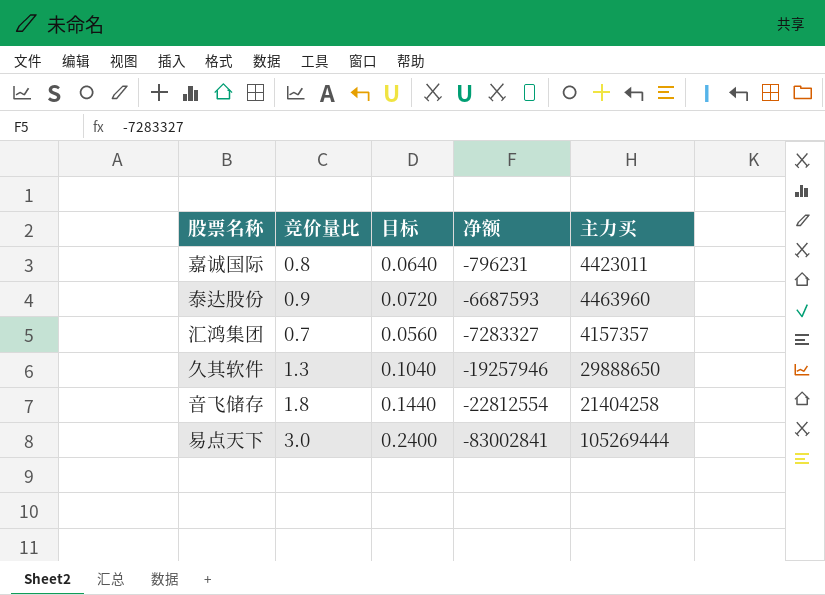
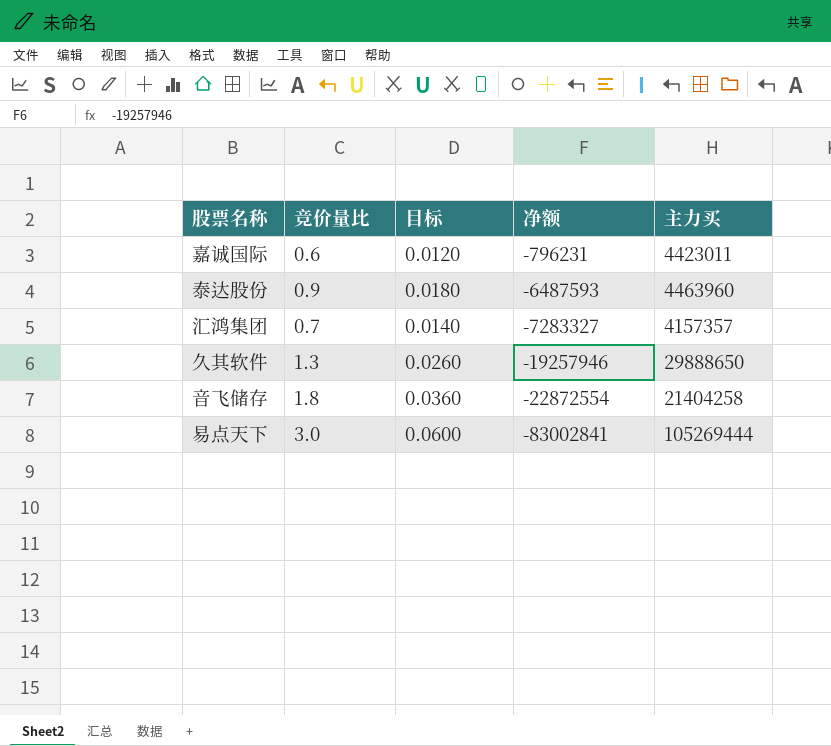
column 目标 | formula: [竞价量比] * 0.08 -> [竞价量比] * 0.02
嘉诚国际 | 竞价量比: 0.8 -> 0.6
泰达股份 | 净额: -6687593 -> -6487593
音飞储存 | 净额: -22812554 -> -22872554

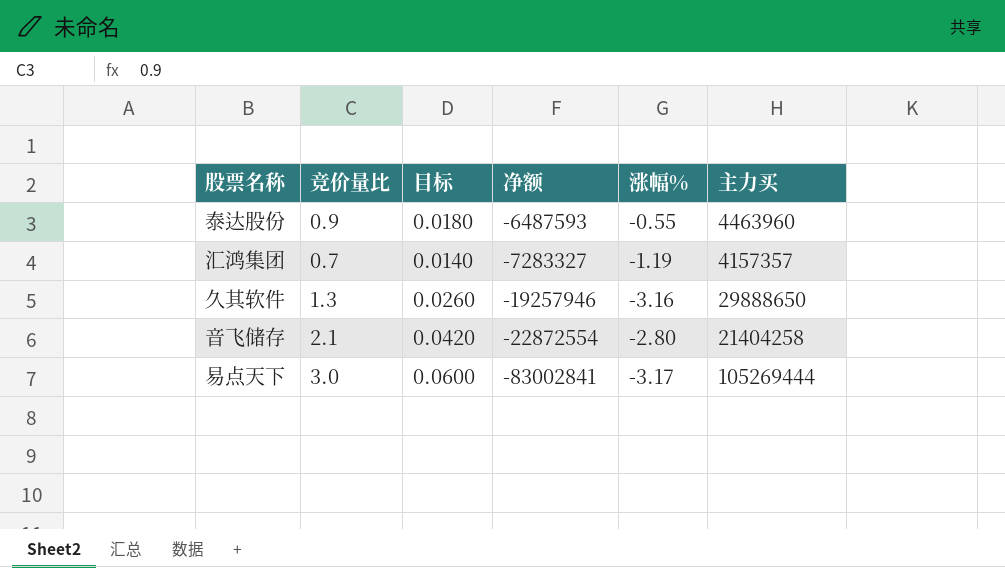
column 涨幅% | position: none -> 5
row 嘉诚国际: 0.6 | 0.0120 | -796231 | 4423011 -> none
音飞储存 | 竞价量比: 1.8 -> 2.1
音飞储存 | 目标: 0.0360 -> 0.0420

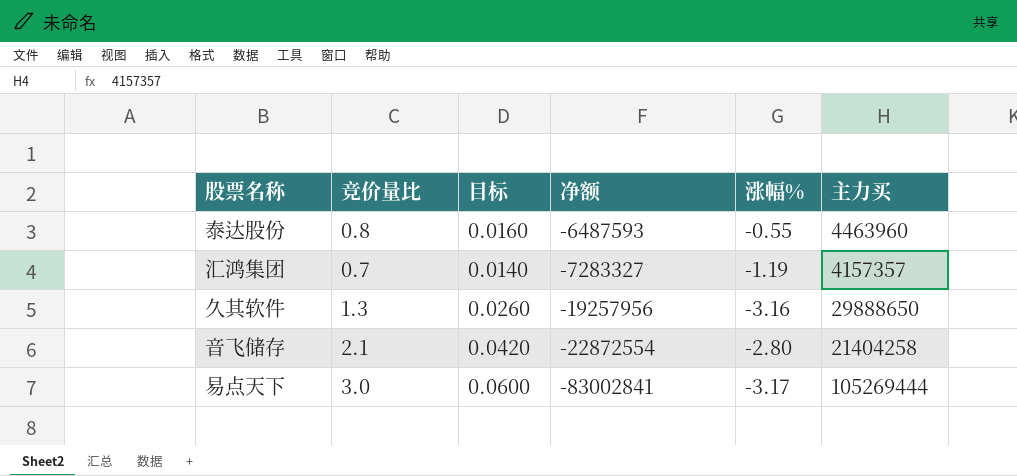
泰达股份 | 竞价量比: 0.9 -> 0.8
泰达股份 | 目标: 0.0180 -> 0.0160
久其软件 | 净额: -19257946 -> -19257956

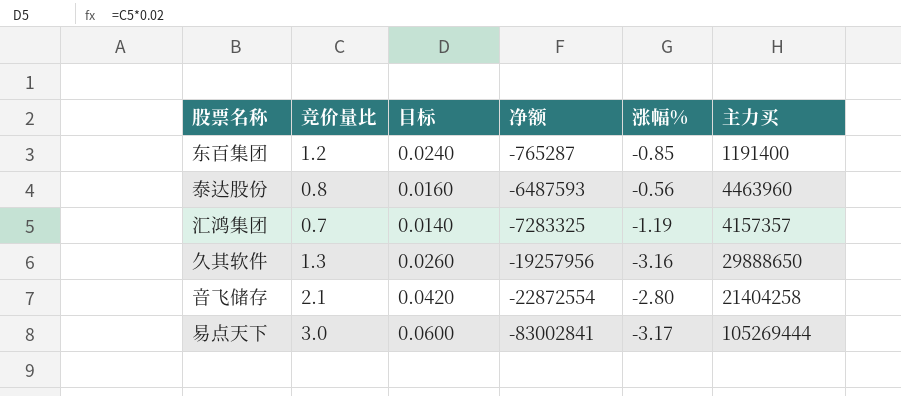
row 东百集团: none -> 1.2 | 0.0240 | -765287 | -0.85 | 1191400
泰达股份 | 涨幅%: -0.55 -> -0.56
汇鸿集团 | 净额: -7283327 -> -7283325

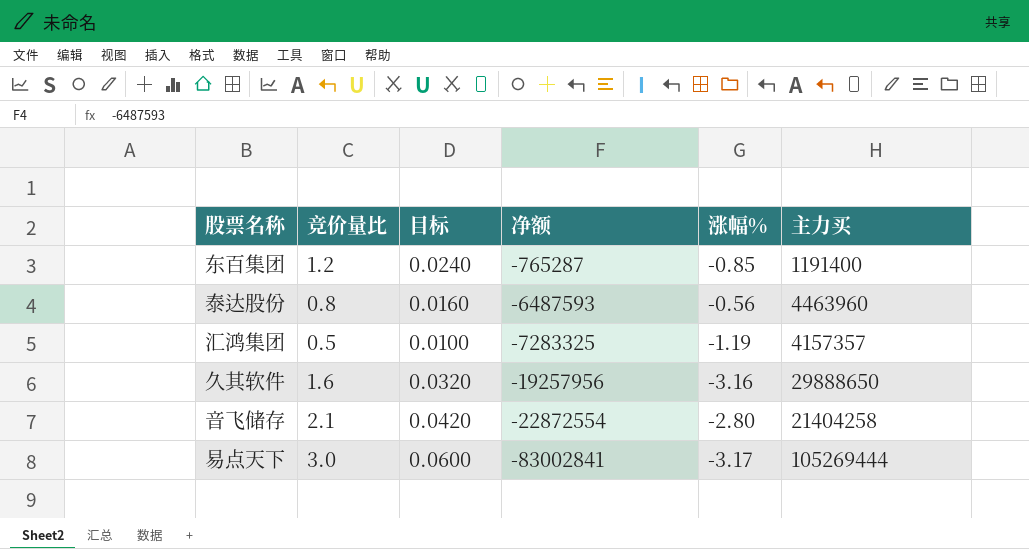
汇鸿集团 | 竞价量比: 0.7 -> 0.5
汇鸿集团 | 目标: 0.0140 -> 0.0100
久其软件 | 竞价量比: 1.3 -> 1.6
久其软件 | 目标: 0.0260 -> 0.0320

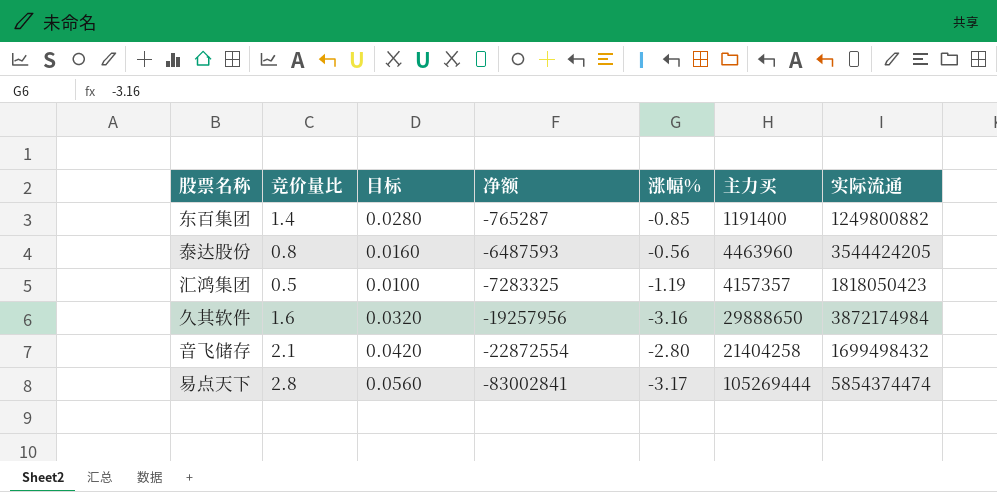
column 实际流通 | position: none -> 7
东百集团 | 竞价量比: 1.2 -> 1.4
东百集团 | 目标: 0.0240 -> 0.0280
易点天下 | 竞价量比: 3.0 -> 2.8
易点天下 | 目标: 0.0600 -> 0.0560

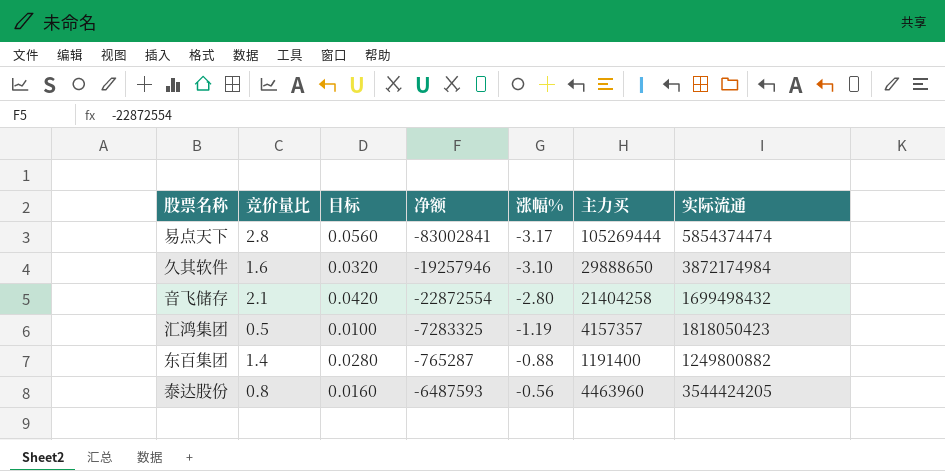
row order: 净额 descending -> 涨幅% ascending
久其软件 | 净额: -19257956 -> -19257946
久其软件 | 涨幅%: -3.16 -> -3.10
东百集团 | 涨幅%: -0.85 -> -0.88

